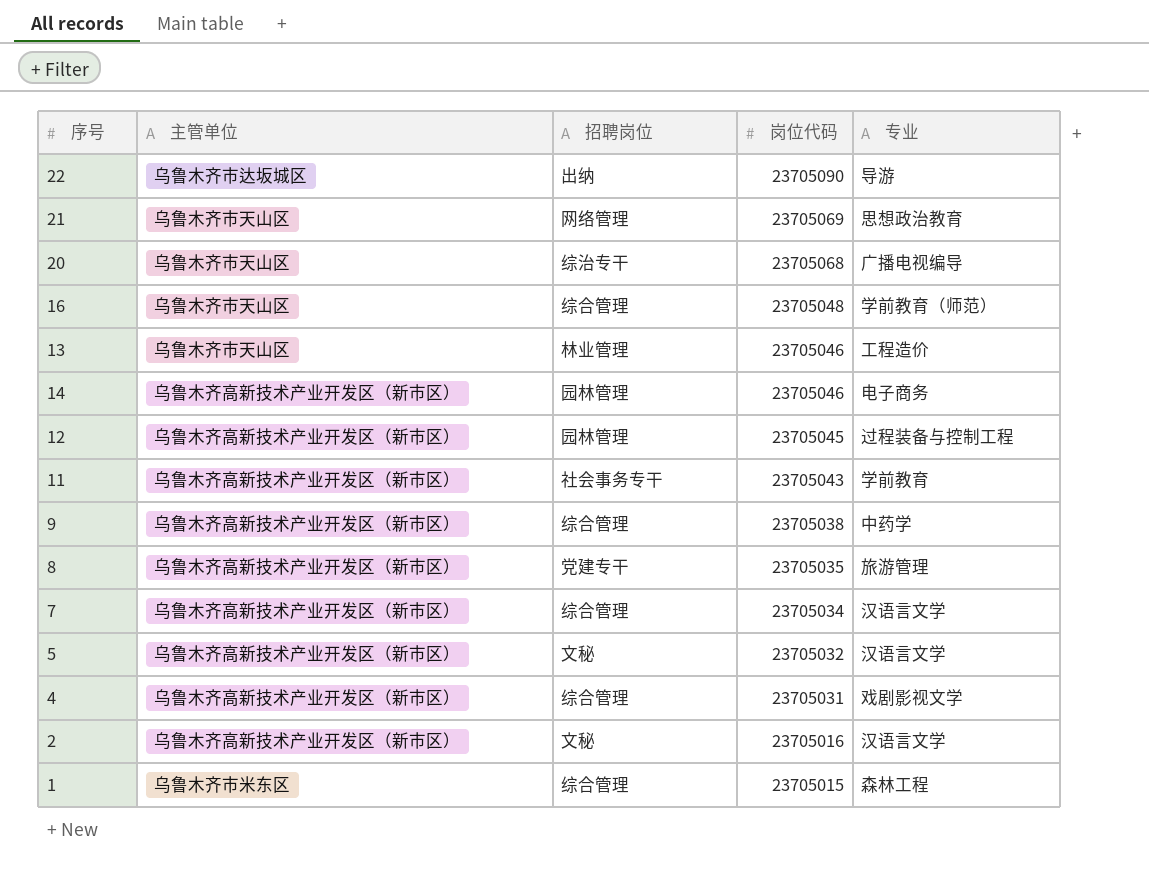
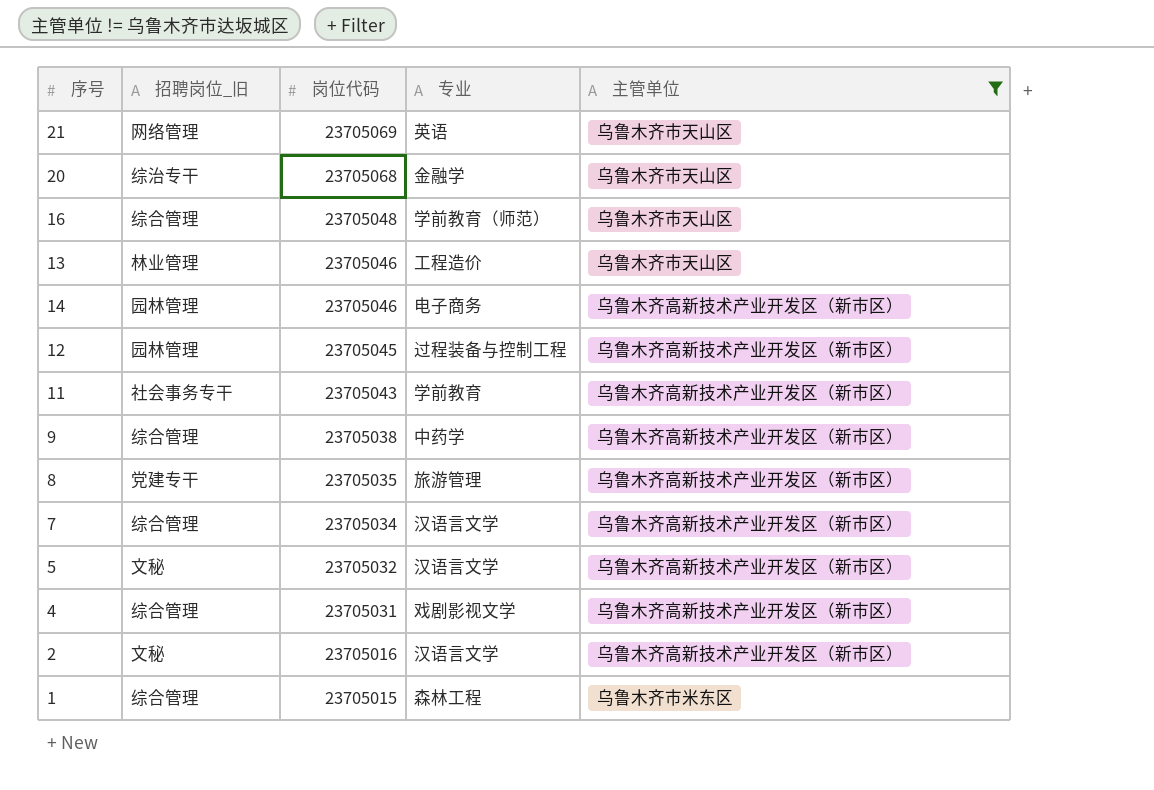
filter: none -> 主管单位 != 乌鲁木齐市达坂城区
column name: 招聘岗位 -> 招聘岗位_旧
column 主管单位 | position: 2 -> 5
21 | 专业: 思想政治教育 -> 英语
20 | 专业: 广播电视编导 -> 金融学

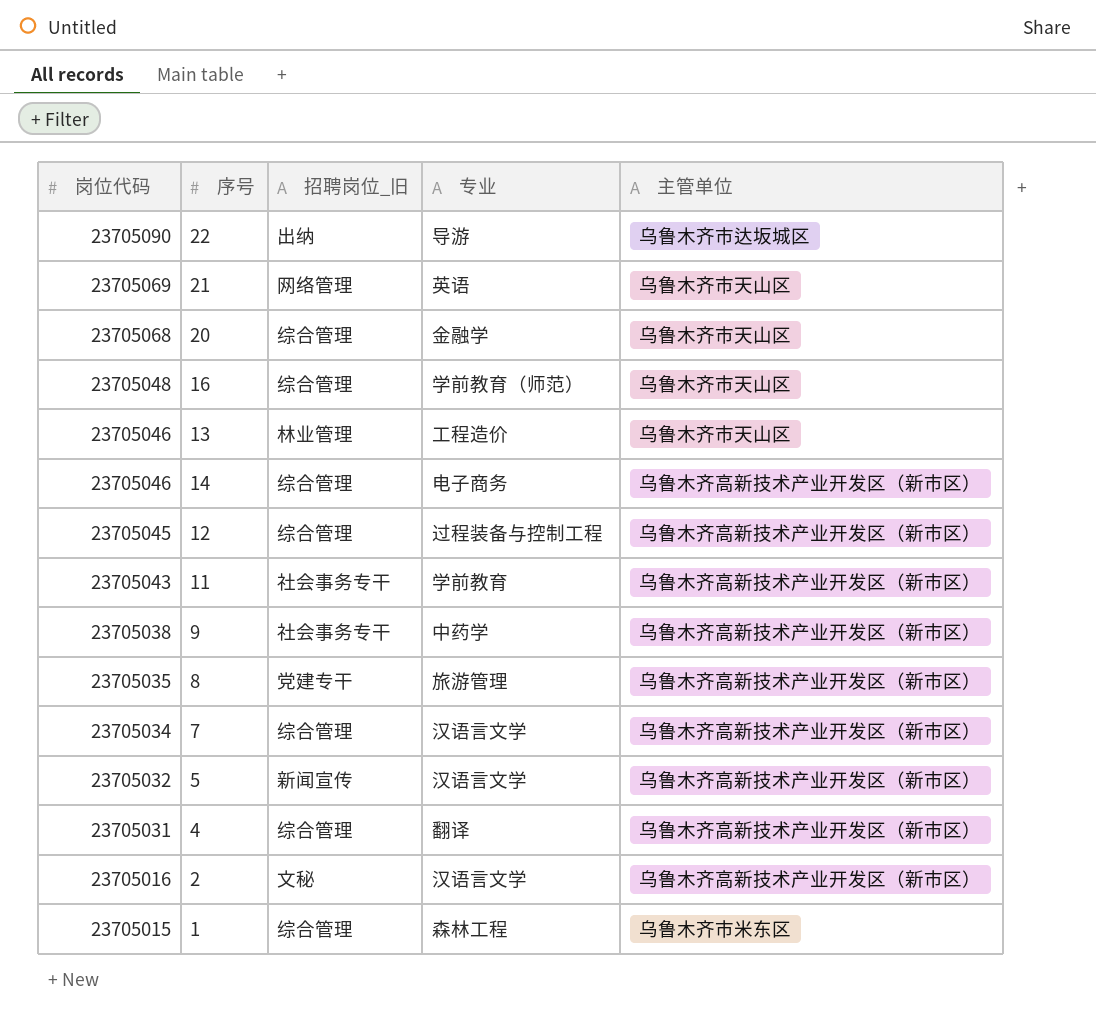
filter: 主管单位 != 乌鲁木齐市达坂城区 -> none
column 岗位代码 | position: 3 -> 1
20 | 招聘岗位_旧: 综治专干 -> 综合管理
14 | 招聘岗位_旧: 园林管理 -> 综合管理
12 | 招聘岗位_旧: 园林管理 -> 综合管理
9 | 招聘岗位_旧: 综合管理 -> 社会事务专干
5 | 招聘岗位_旧: 文秘 -> 新闻宣传
4 | 专业: 戏剧影视文学 -> 翻译

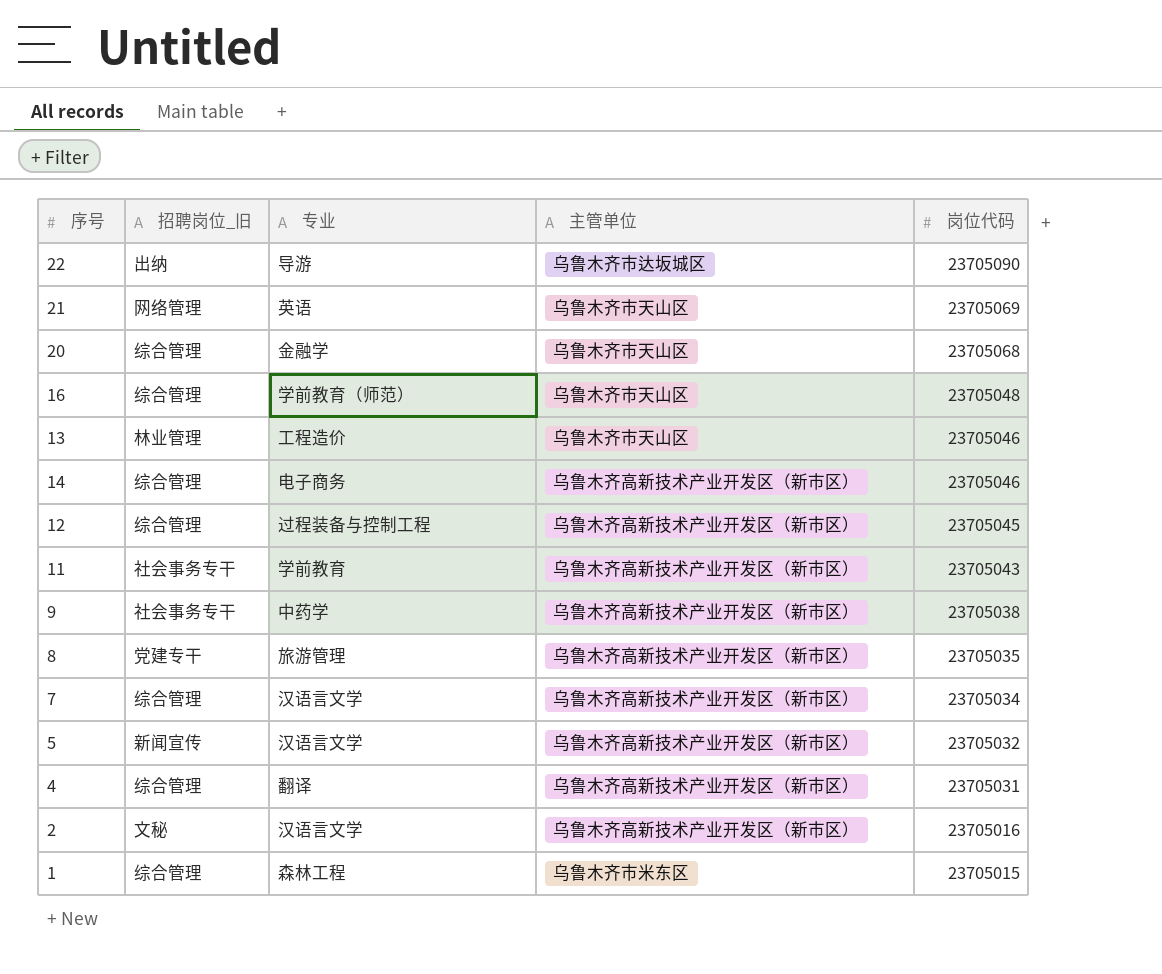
column 岗位代码 | position: 1 -> 5

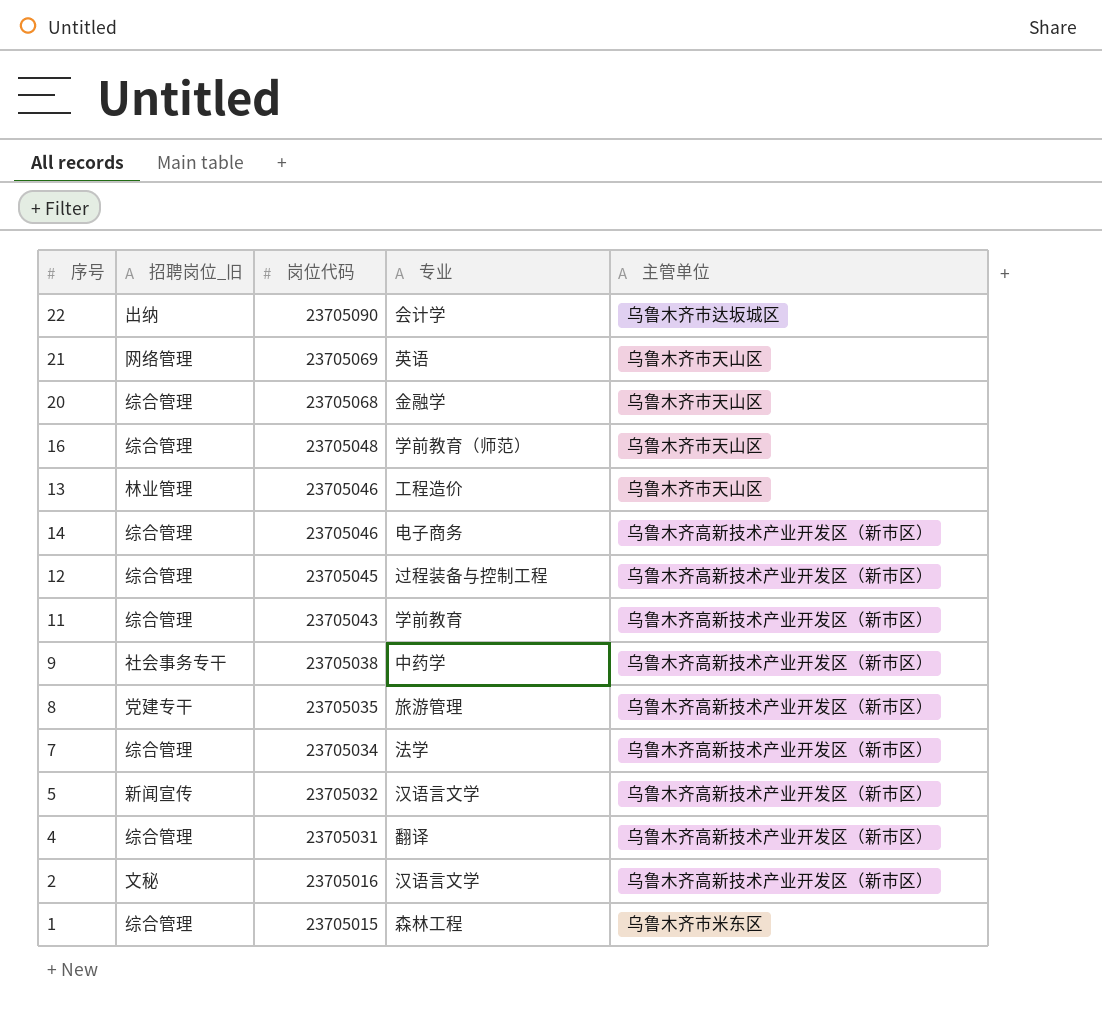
column 岗位代码 | position: 5 -> 3
22 | 专业: 导游 -> 会计学
11 | 招聘岗位_旧: 社会事务专干 -> 综合管理
7 | 专业: 汉语言文学 -> 法学

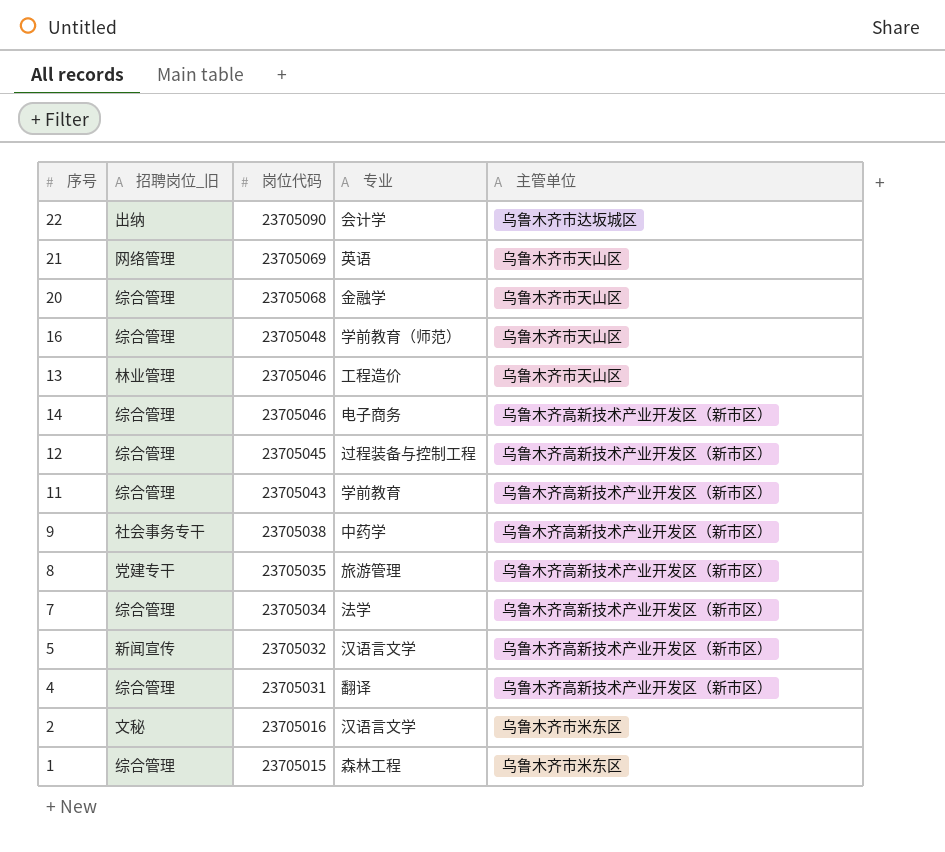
2 | 主管单位: 乌鲁木齐高新技术产业开发区（新市区） -> 乌鲁木齐市米东区

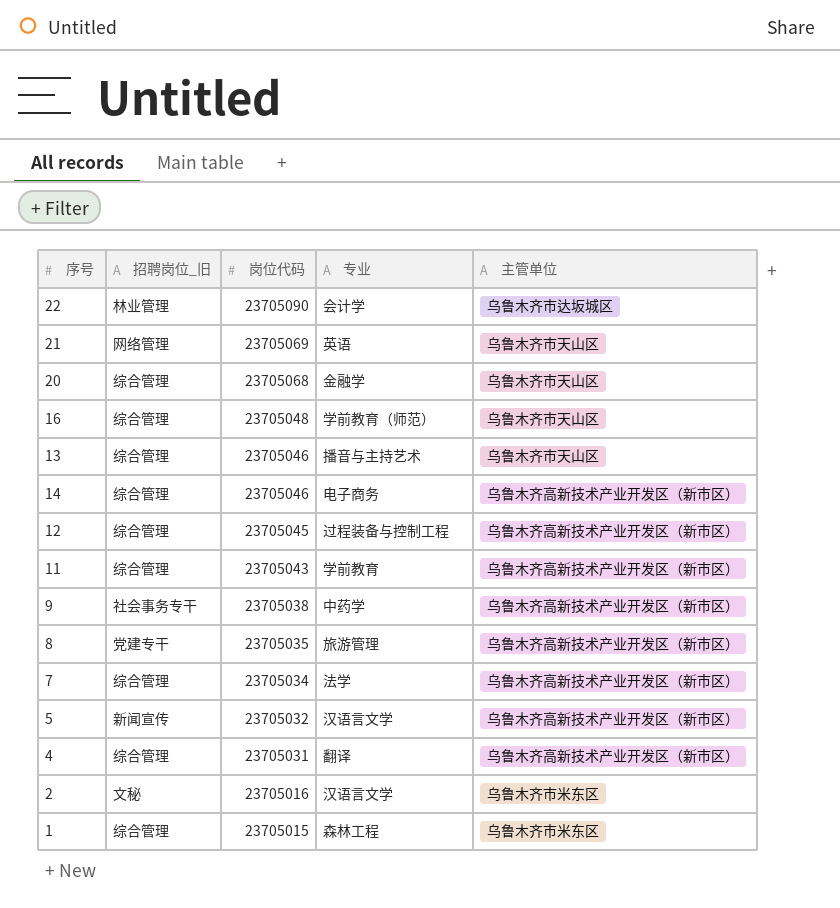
22 | 招聘岗位_旧: 出纳 -> 林业管理
13 | 招聘岗位_旧: 林业管理 -> 综合管理
13 | 专业: 工程造价 -> 播音与主持艺术

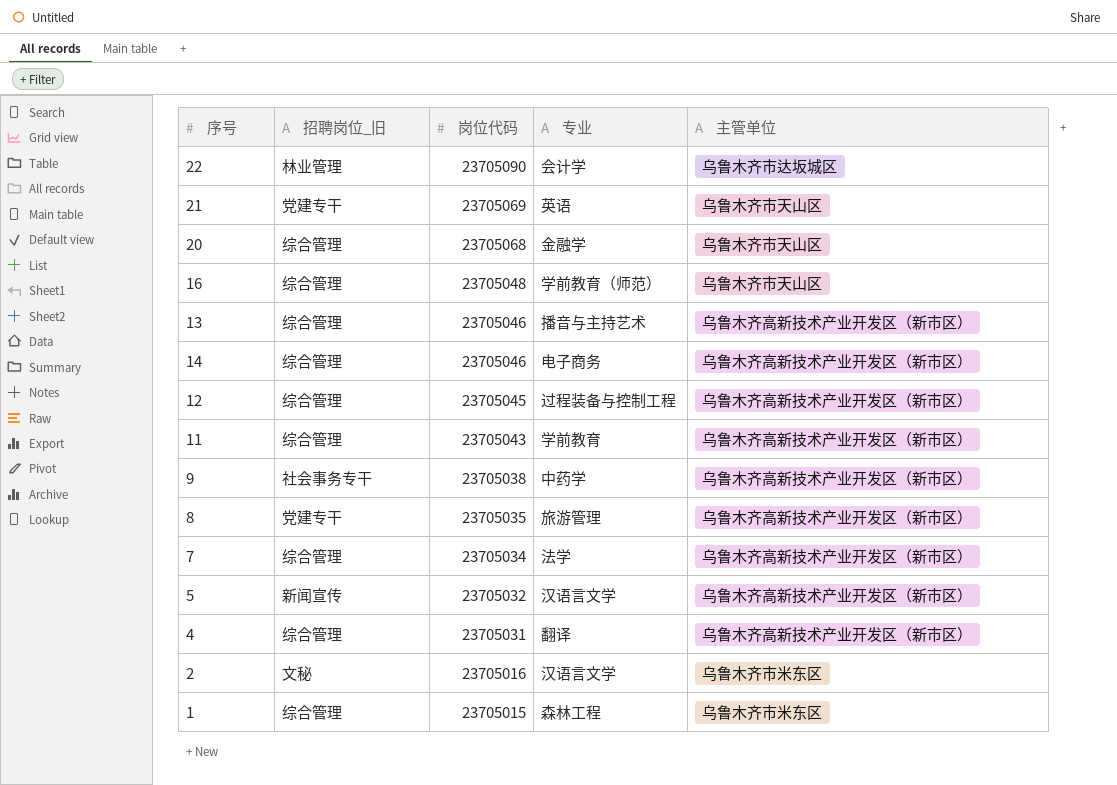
21 | 招聘岗位_旧: 网络管理 -> 党建专干
13 | 主管单位: 乌鲁木齐市天山区 -> 乌鲁木齐高新技术产业开发区（新市区）

